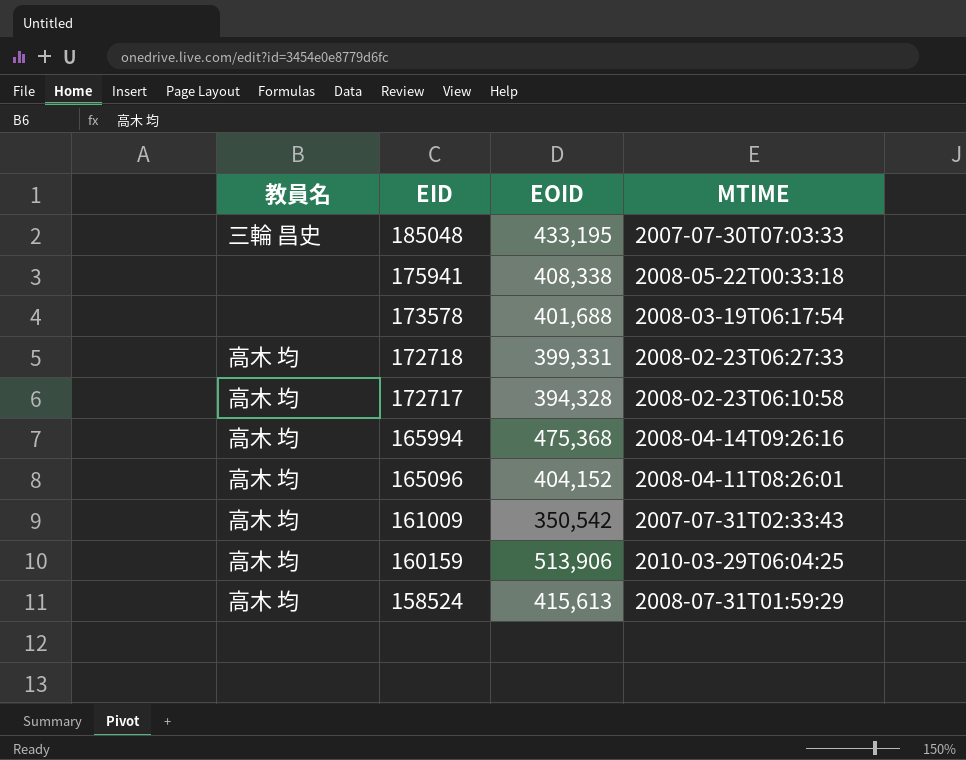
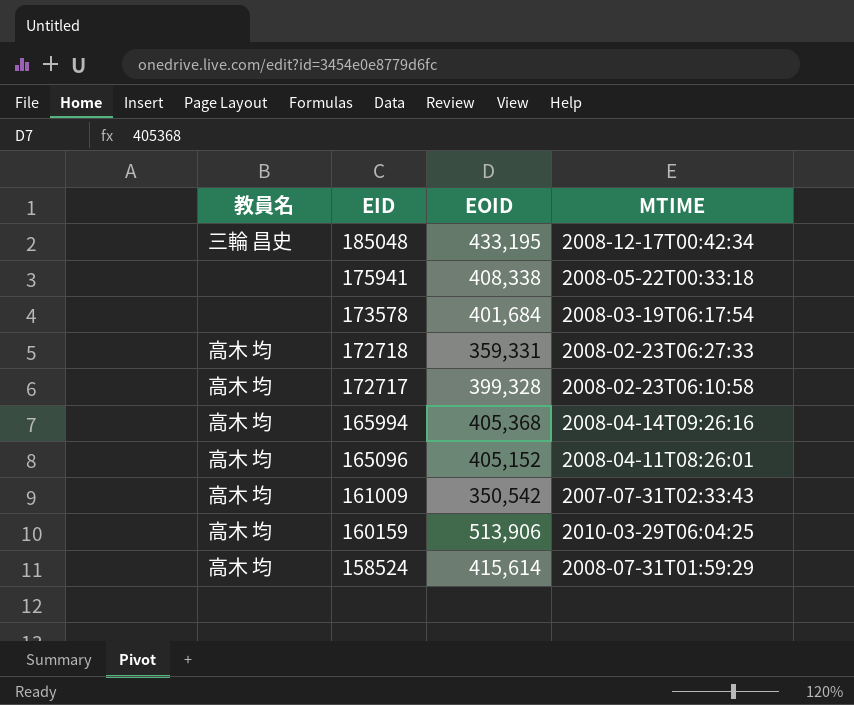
185048 | MTIME: 2007-07-30T07:03:33 -> 2008-12-17T00:42:34
173578 | EOID: 401,688 -> 401,684
172718 | EOID: 399,331 -> 359,331
172717 | EOID: 394,328 -> 399,328
165994 | EOID: 475,368 -> 405,368
165096 | EOID: 404,152 -> 405,152
158524 | EOID: 415,613 -> 415,614

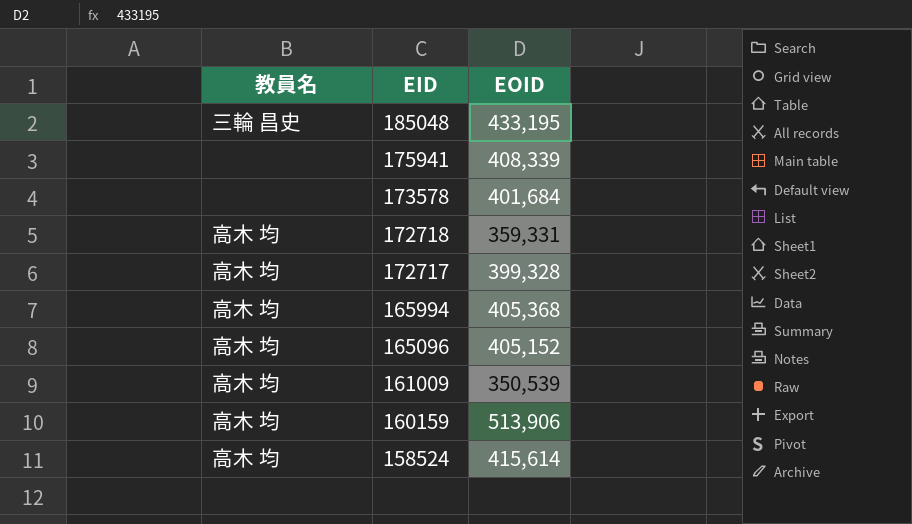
column MTIME | position: 4 -> none
175941 | EOID: 408,338 -> 408,339
161009 | EOID: 350,542 -> 350,539

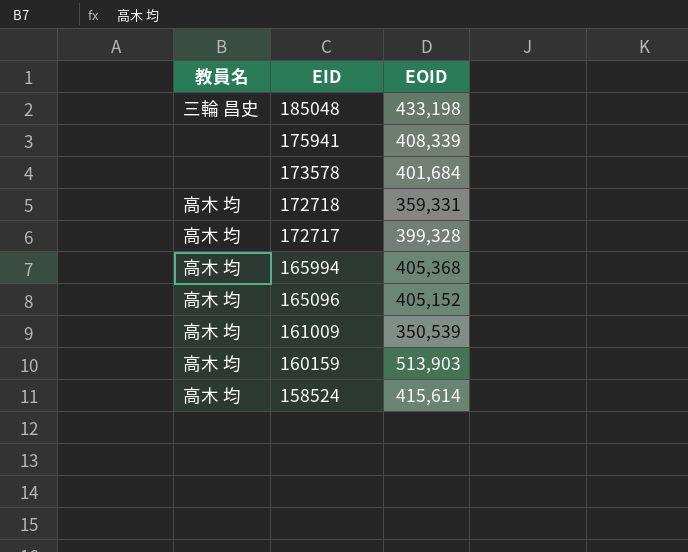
185048 | EOID: 433,195 -> 433,198
160159 | EOID: 513,906 -> 513,903

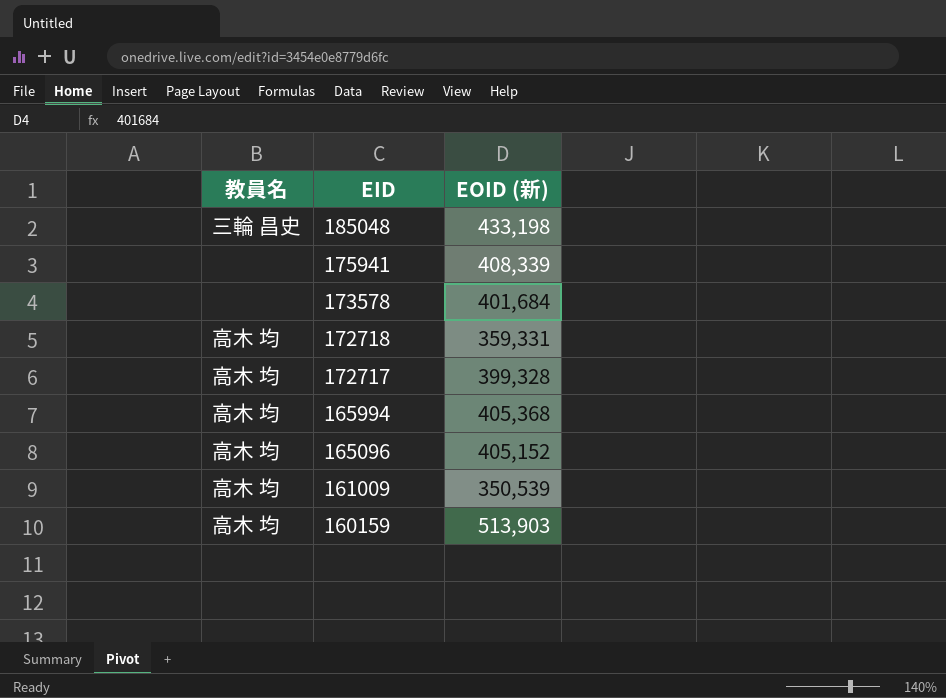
column name: EOID -> EOID (新)
row 158524: 高木 均 | 415,614 -> none

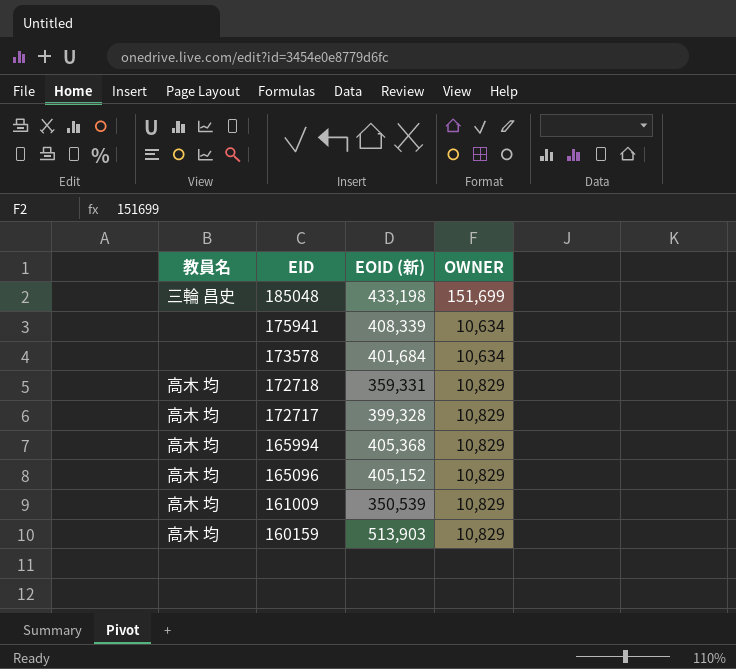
column OWNER | position: none -> 4

